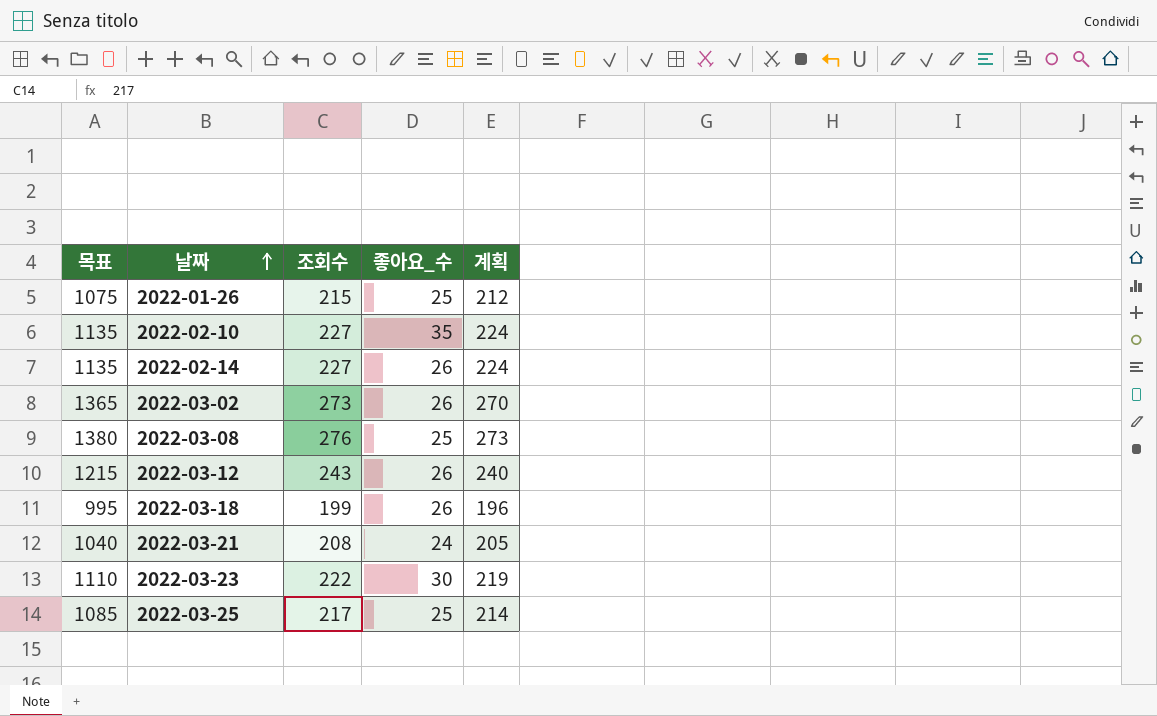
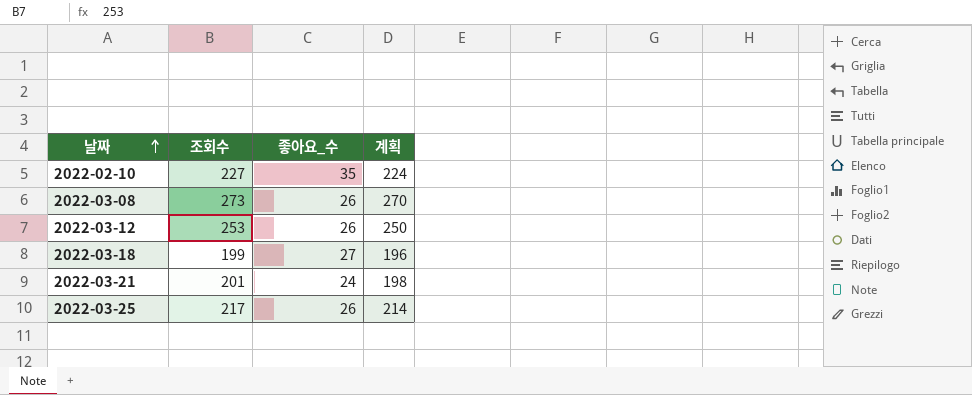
column 목표 | formula: [조회수] * 5 -> none
row 2022-01-26: 1075 | 215 | 25 | 212 -> none
row 2022-02-14: 1135 | 227 | 26 | 224 -> none
row 2022-03-02: 1365 | 273 | 26 | 270 -> none
row 2022-03-23: 1110 | 222 | 30 | 219 -> none
2022-03-08 | 조회수: 276 -> 273
2022-03-08 | 좋아요_수: 25 -> 26
2022-03-08 | 계획: 273 -> 270
2022-03-12 | 조회수: 243 -> 253
2022-03-12 | 계획: 240 -> 250
2022-03-18 | 좋아요_수: 26 -> 27
2022-03-21 | 조회수: 208 -> 201
2022-03-21 | 계획: 205 -> 198
2022-03-25 | 좋아요_수: 25 -> 26

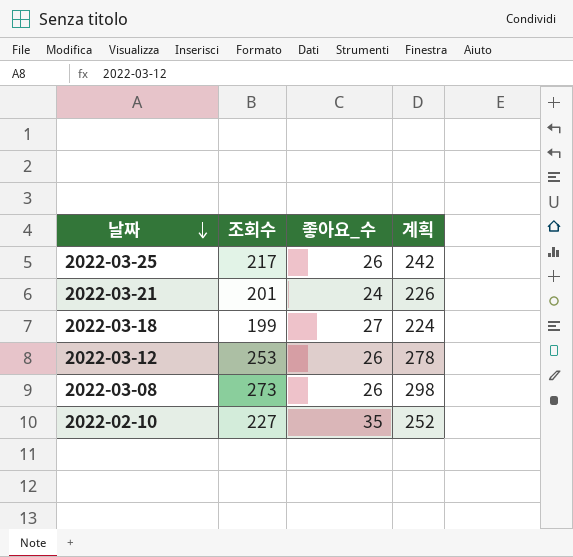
row order: 날짜 ascending -> 날짜 descending
column 계획 | formula: [조회수] - 3 -> [조회수] + 25

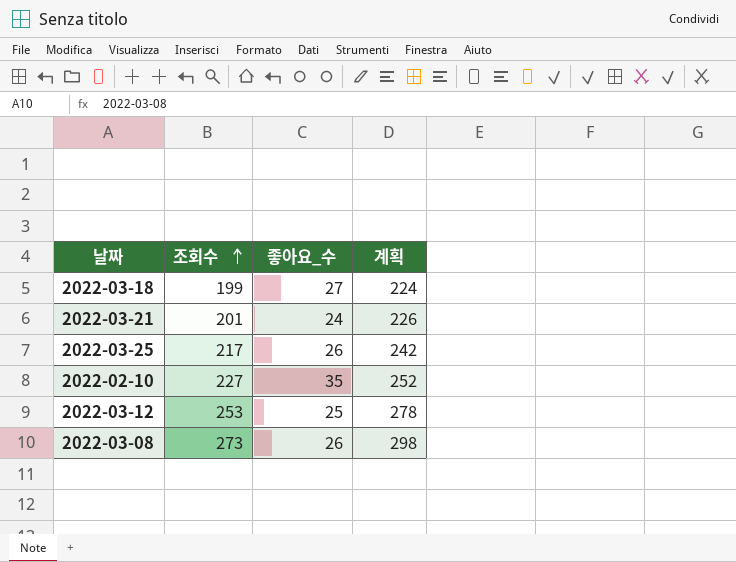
row order: 날짜 descending -> 조회수 ascending
2022-03-12 | 좋아요_수: 26 -> 25

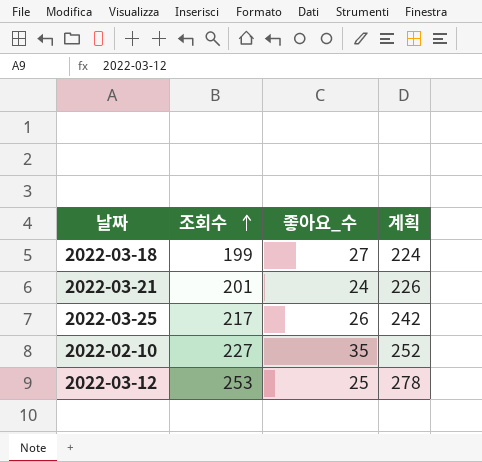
row 2022-03-08: 273 | 26 | 298 -> none

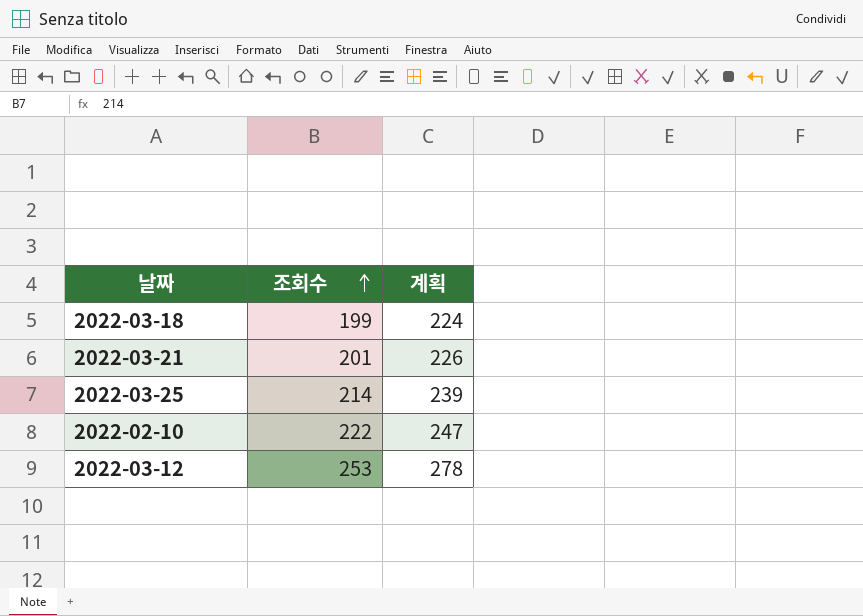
column 좋아요_수 | position: 3 -> none
2022-03-25 | 조회수: 217 -> 214
2022-03-25 | 계획: 242 -> 239
2022-02-10 | 조회수: 227 -> 222
2022-02-10 | 계획: 252 -> 247

